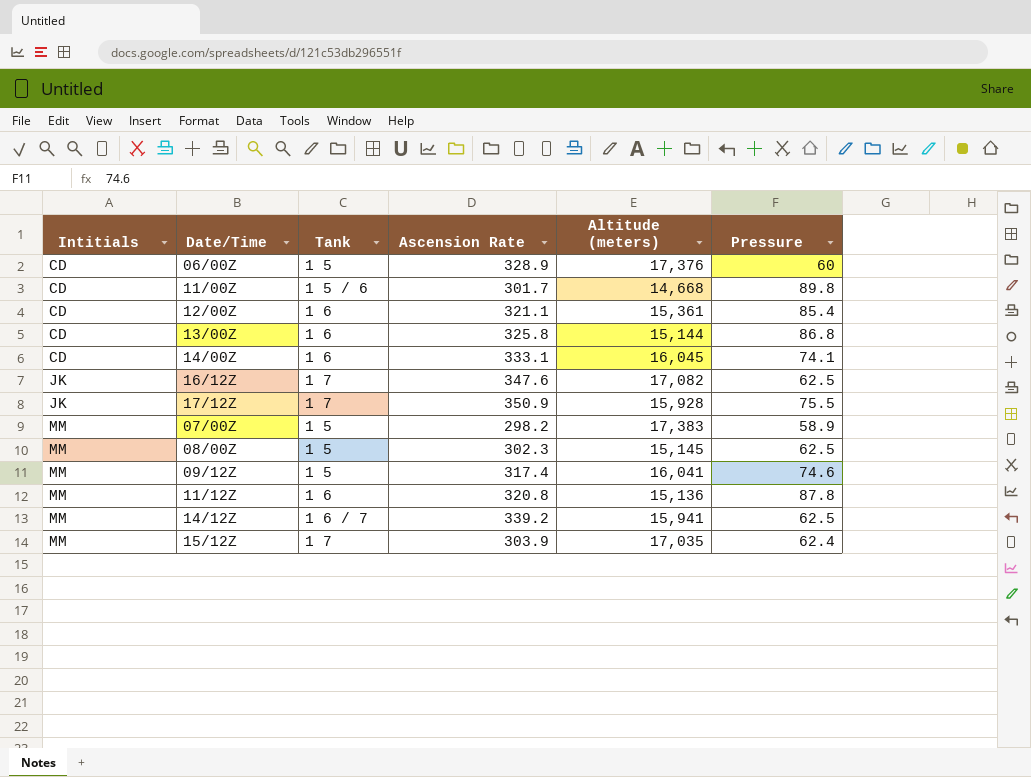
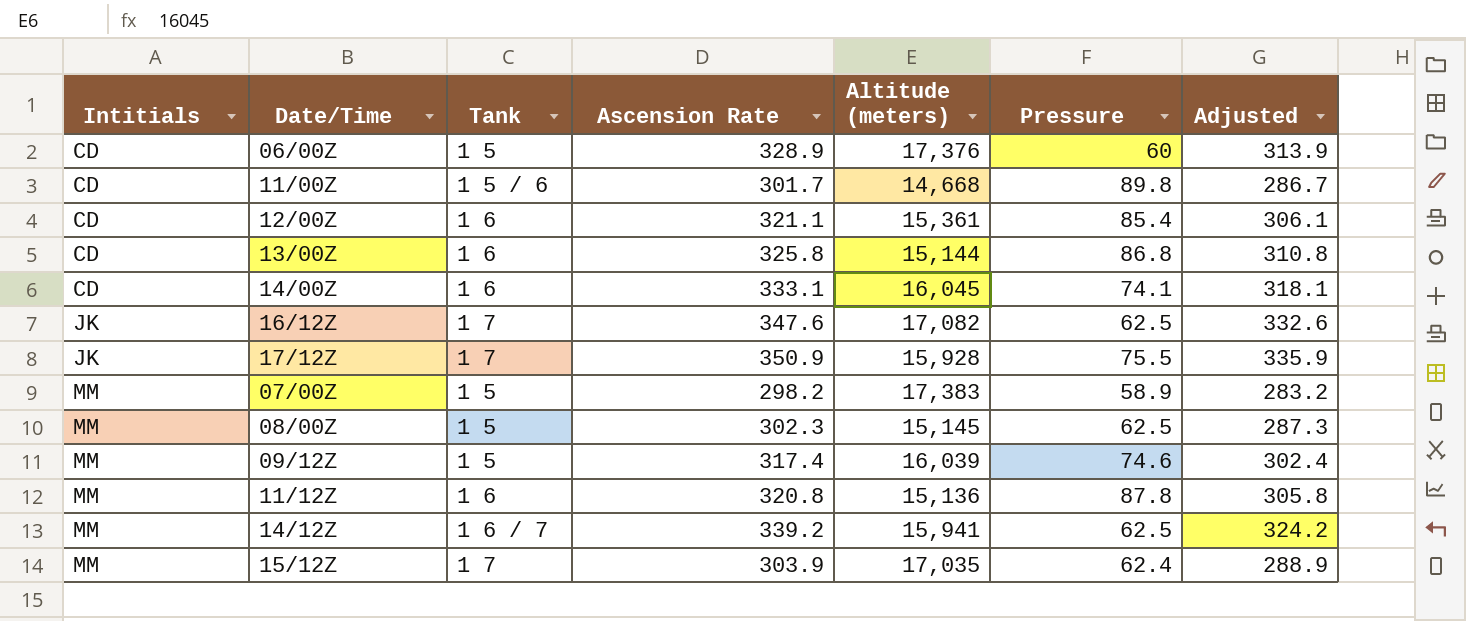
column Adjusted | formula: none -> [Ascension Rate] - 15
09/12Z | Altitude (meters): 16,041 -> 16,039

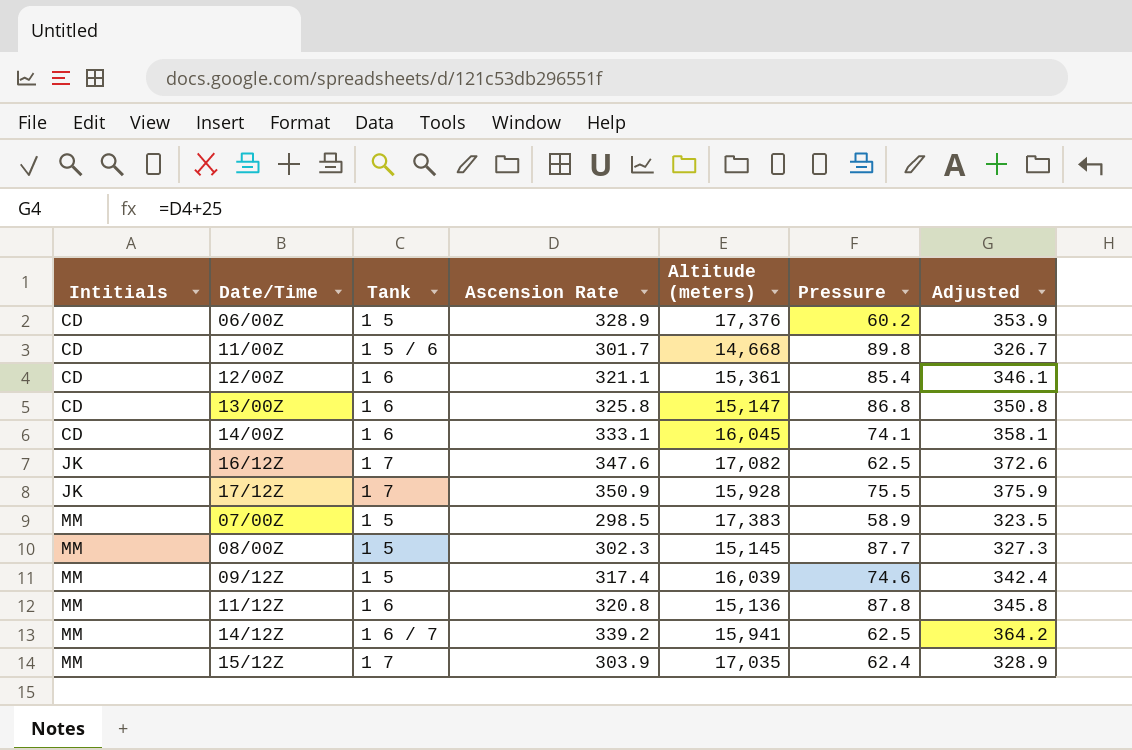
column Adjusted | formula: [Ascension Rate] - 15 -> [Ascension Rate] + 25
06/00Z | Pressure: 60 -> 60.2
13/00Z | Altitude (meters): 15,144 -> 15,147
07/00Z | Ascension Rate: 298.2 -> 298.5
08/00Z | Pressure: 62.5 -> 87.7

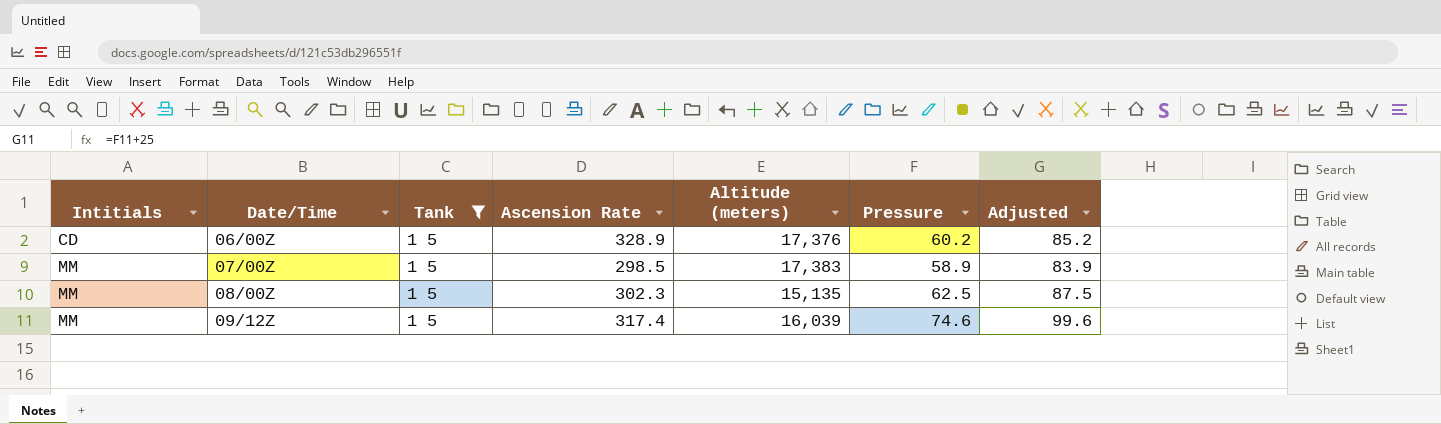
filter: none -> Tank = 1 5
column Adjusted | formula: [Ascension Rate] + 25 -> [Pressure] + 25
08/00Z | Altitude (meters): 15,145 -> 15,135
08/00Z | Pressure: 87.7 -> 62.5

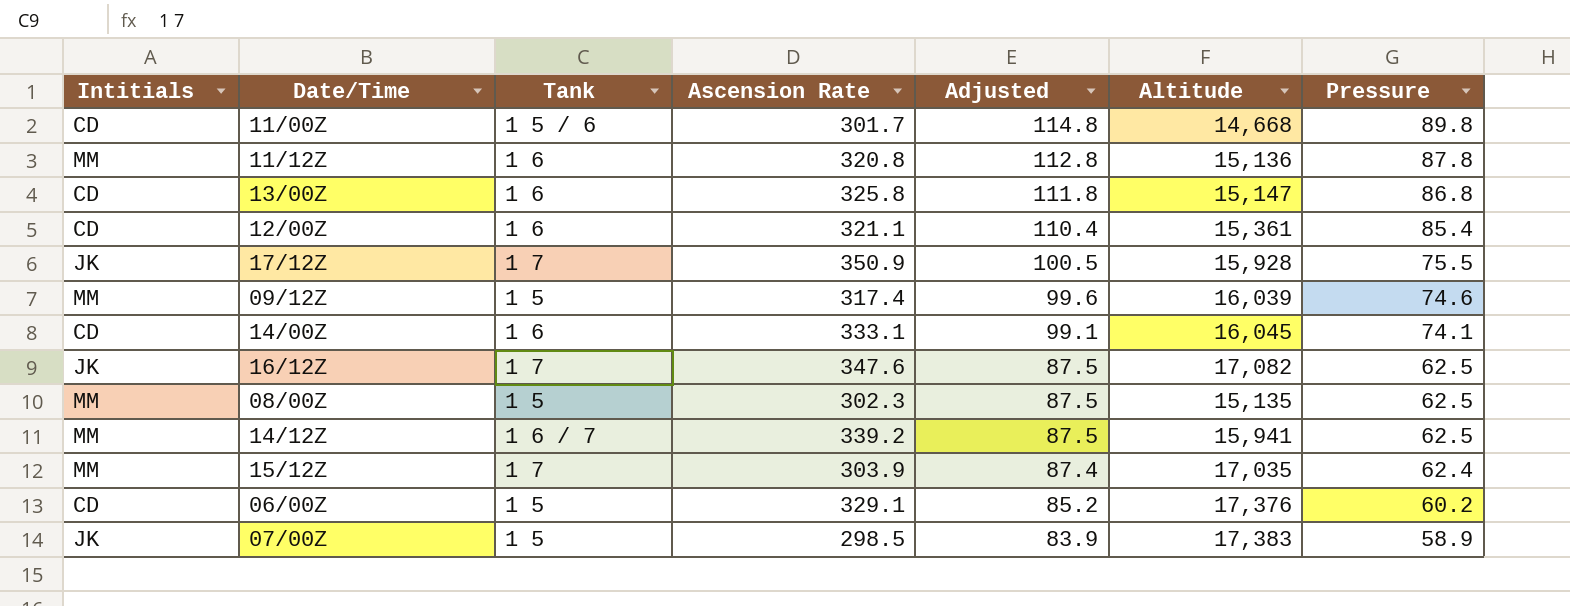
filter: Tank = 1 5 -> none
row order: Intitials ascending -> Adjusted descending
column Adjusted | position: 7 -> 5
column name: Altitude (meters) -> Altitude
06/00Z | Ascension Rate: 328.9 -> 329.1
07/00Z | Intitials: MM -> JK

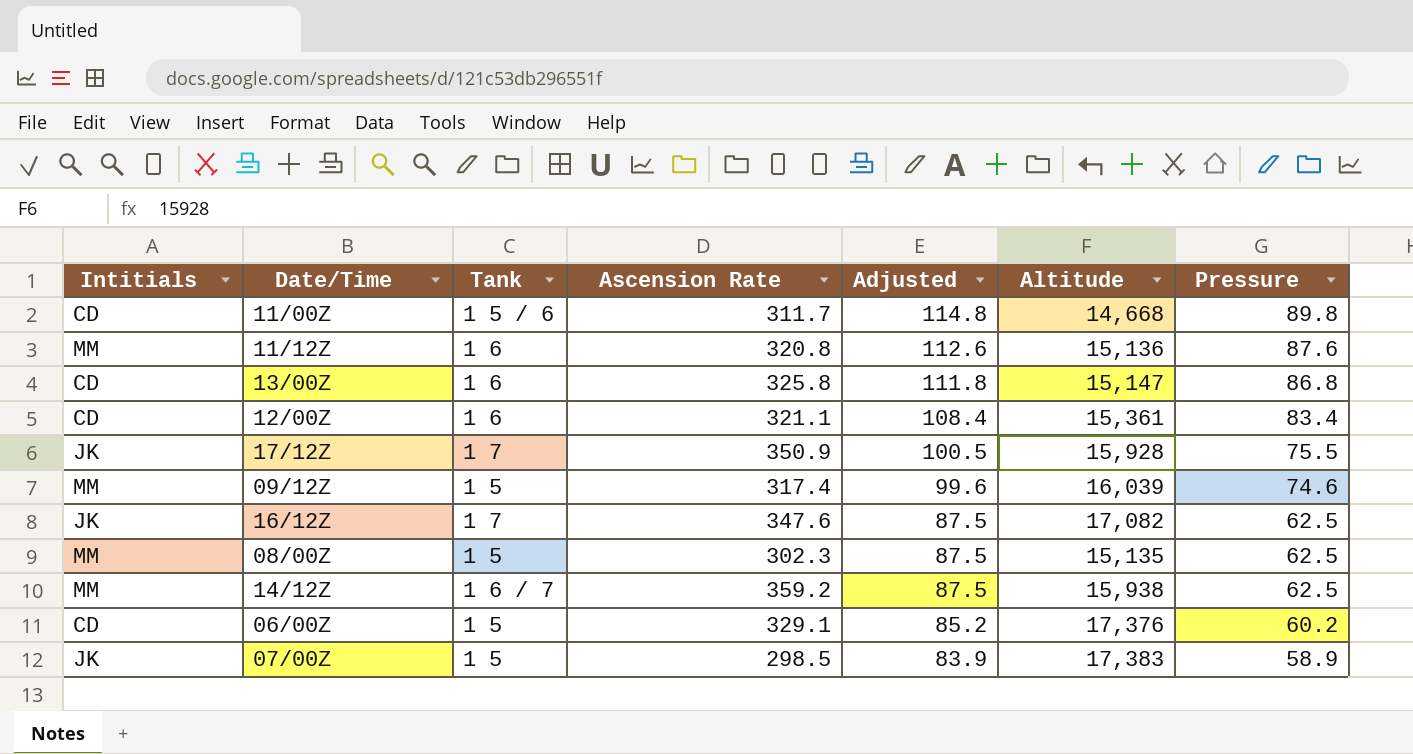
row 14/00Z: CD | 1 6 | 333.1 | 99.1 | 16,045 | 74.1 -> none
row 15/12Z: MM | 1 7 | 303.9 | 87.4 | 17,035 | 62.4 -> none
11/00Z | Ascension Rate: 301.7 -> 311.7
11/12Z | Adjusted: 112.8 -> 112.6
11/12Z | Pressure: 87.8 -> 87.6
12/00Z | Adjusted: 110.4 -> 108.4
12/00Z | Pressure: 85.4 -> 83.4
14/12Z | Ascension Rate: 339.2 -> 359.2
14/12Z | Altitude: 15,941 -> 15,938

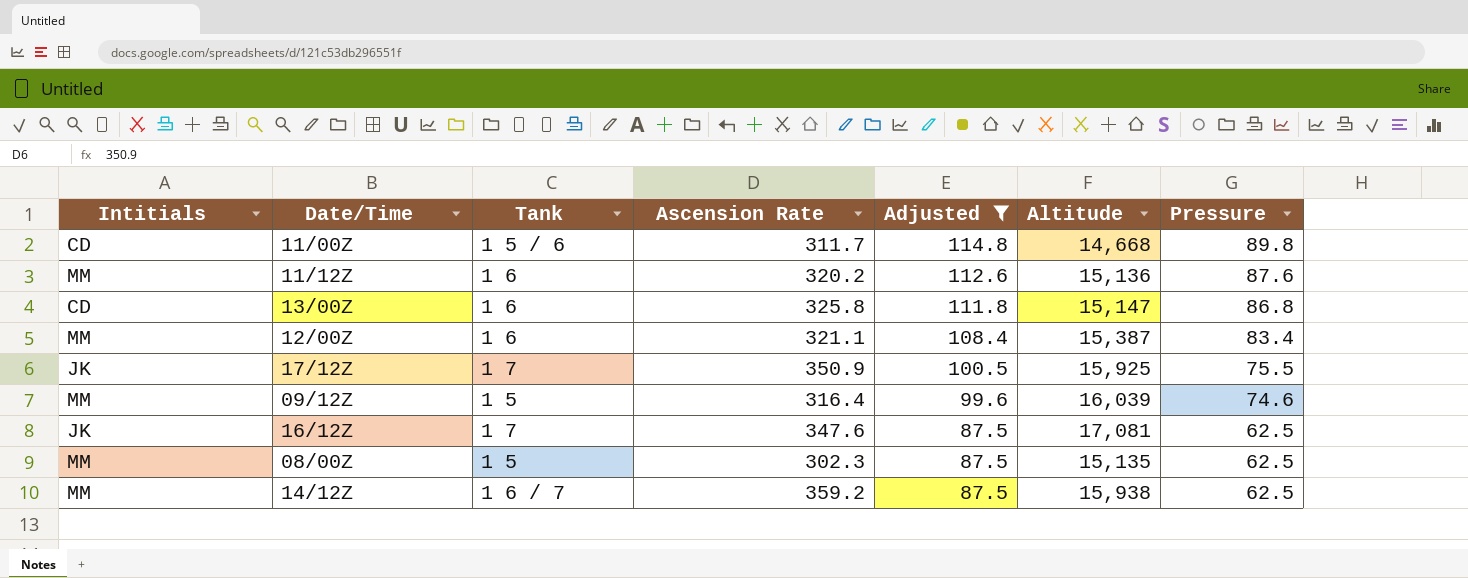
filter: none -> Adjusted >= 87.5
11/12Z | Ascension Rate: 320.8 -> 320.2
12/00Z | Intitials: CD -> MM
12/00Z | Altitude: 15,361 -> 15,387
17/12Z | Altitude: 15,928 -> 15,925
09/12Z | Ascension Rate: 317.4 -> 316.4
16/12Z | Altitude: 17,082 -> 17,081

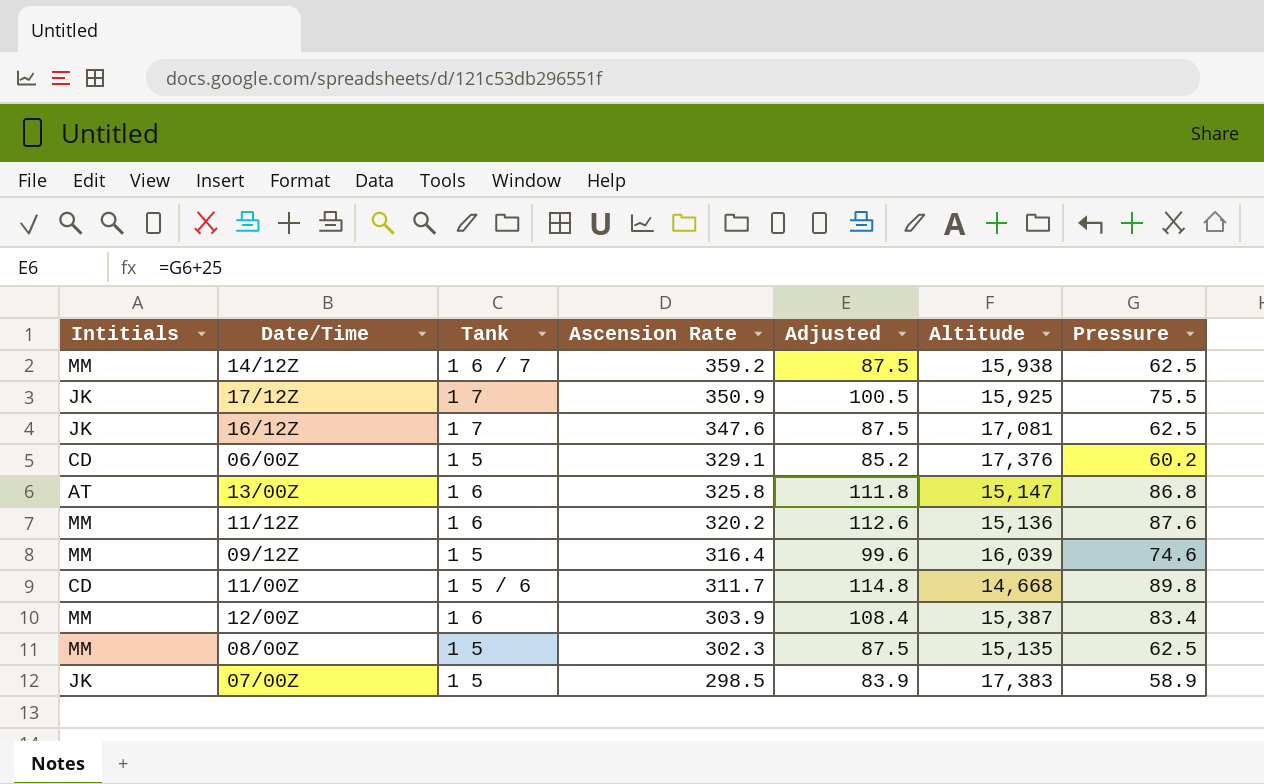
filter: Adjusted >= 87.5 -> none
row order: Adjusted descending -> Ascension Rate descending
13/00Z | Intitials: CD -> AT
12/00Z | Ascension Rate: 321.1 -> 303.9

